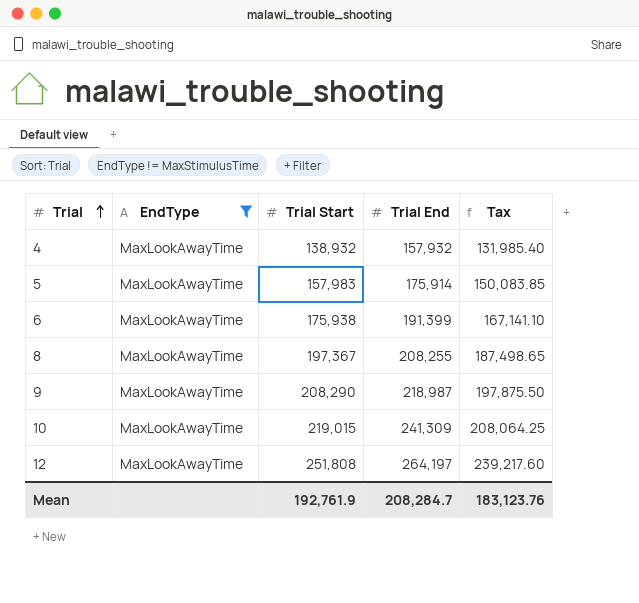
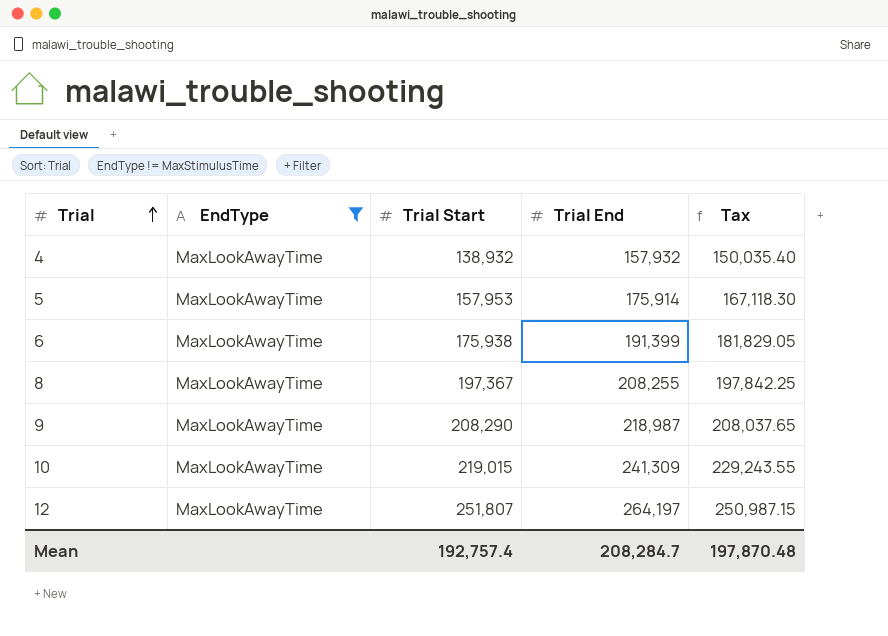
column Tax | formula: [Trial Start] * 0.95 -> [Trial End] * 0.95
5 | Trial Start: 157,983 -> 157,953
12 | Trial Start: 251,808 -> 251,807
Mean | Trial Start: 192,761.9 -> 192,757.4
Mean | Tax: 183,123.76 -> 197,870.48

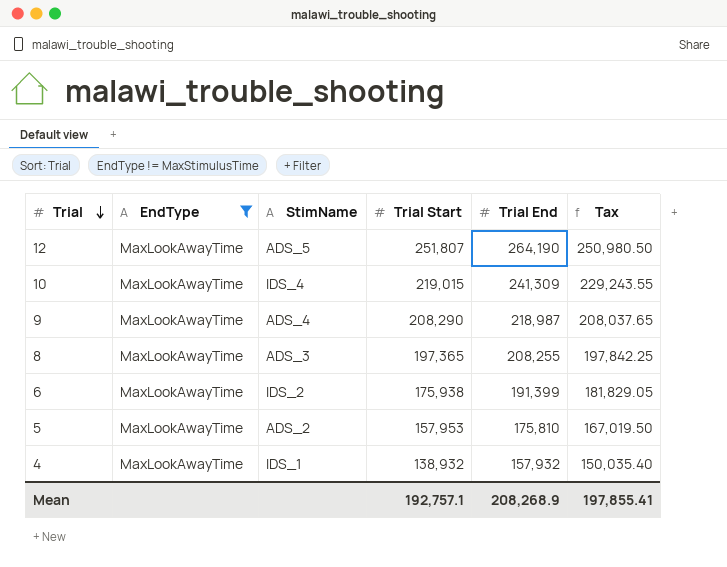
row order: Trial ascending -> Trial descending
column StimName | position: none -> 3
12 | Trial End: 264,197 -> 264,190
12 | Tax: 250,987.15 -> 250,980.50
8 | Trial Start: 197,367 -> 197,365
5 | Trial End: 175,914 -> 175,810
5 | Tax: 167,118.30 -> 167,019.50
Mean | Trial Start: 192,757.4 -> 192,757.1
Mean | Trial End: 208,284.7 -> 208,268.9
Mean | Tax: 197,870.48 -> 197,855.41

